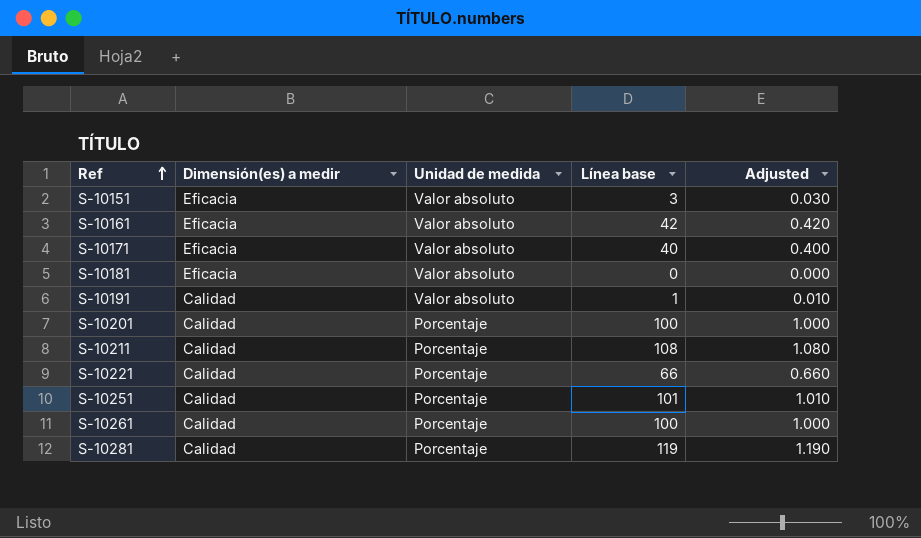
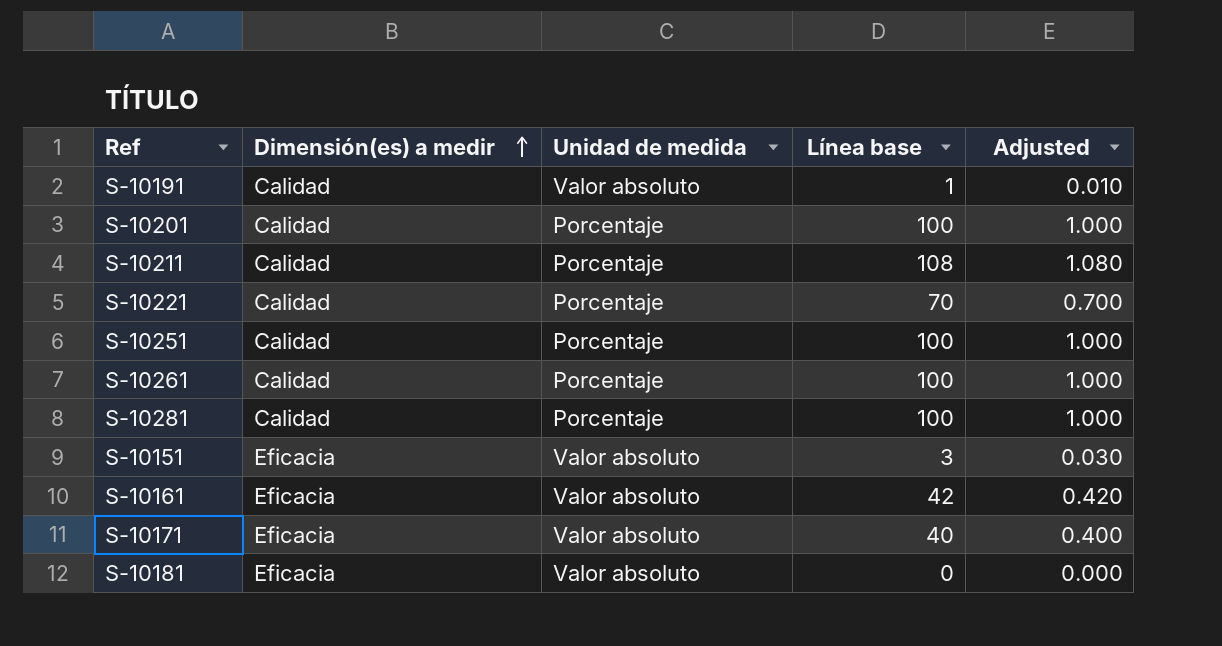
row order: Ref ascending -> Dimensión(es) a medir ascending
S-10221 | Línea base: 66 -> 70
S-10221 | Adjusted: 0.660 -> 0.700
S-10251 | Línea base: 101 -> 100
S-10251 | Adjusted: 1.010 -> 1.000
S-10281 | Línea base: 119 -> 100
S-10281 | Adjusted: 1.190 -> 1.000

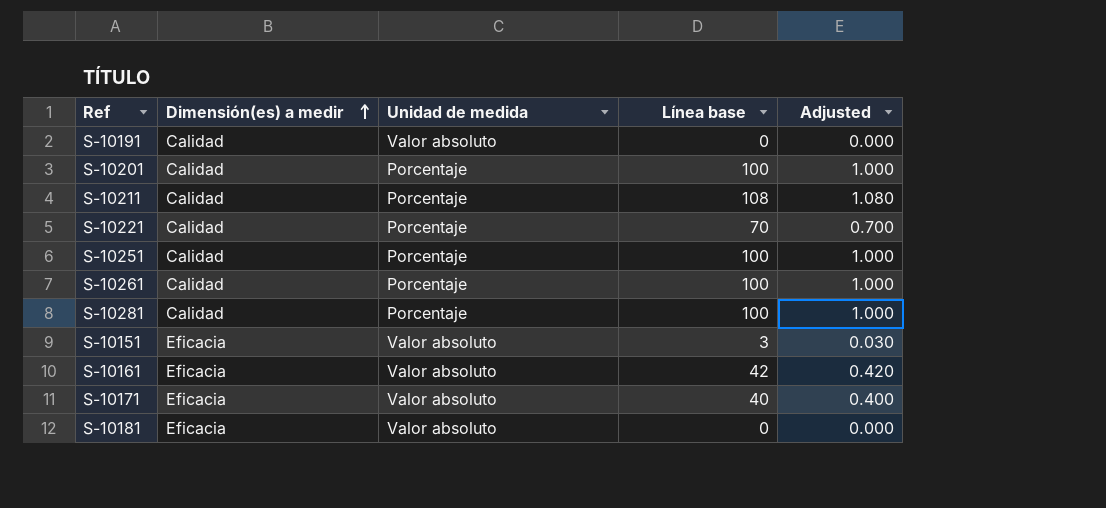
S-10191 | Línea base: 1 -> 0
S-10191 | Adjusted: 0.010 -> 0.000

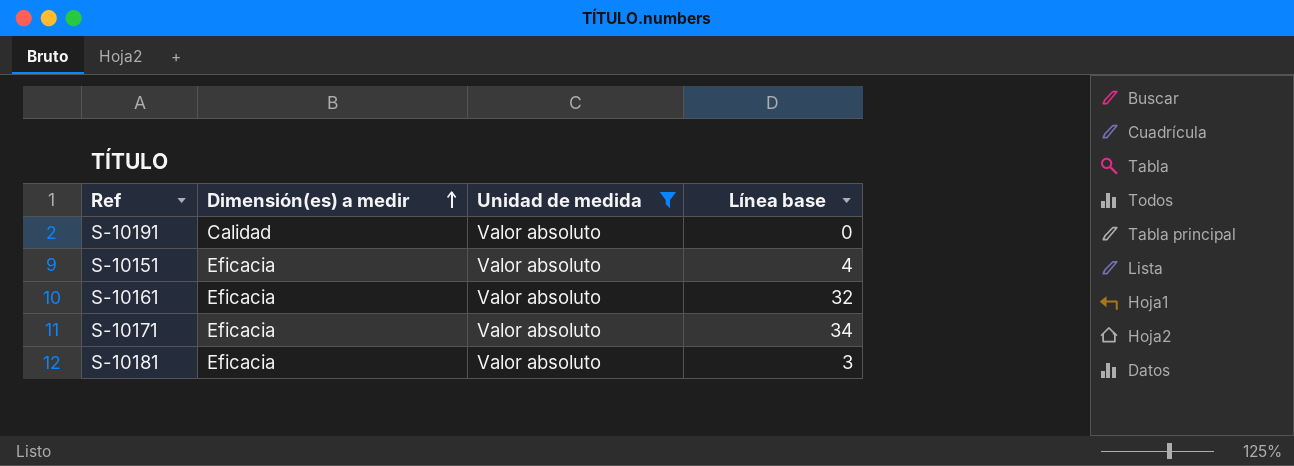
filter: none -> Unidad de medida = Valor absoluto
column Adjusted | formula: [Línea base] * 0.01 -> none
S-10151 | Línea base: 3 -> 4
S-10161 | Línea base: 42 -> 32
S-10171 | Línea base: 40 -> 34
S-10181 | Línea base: 0 -> 3

